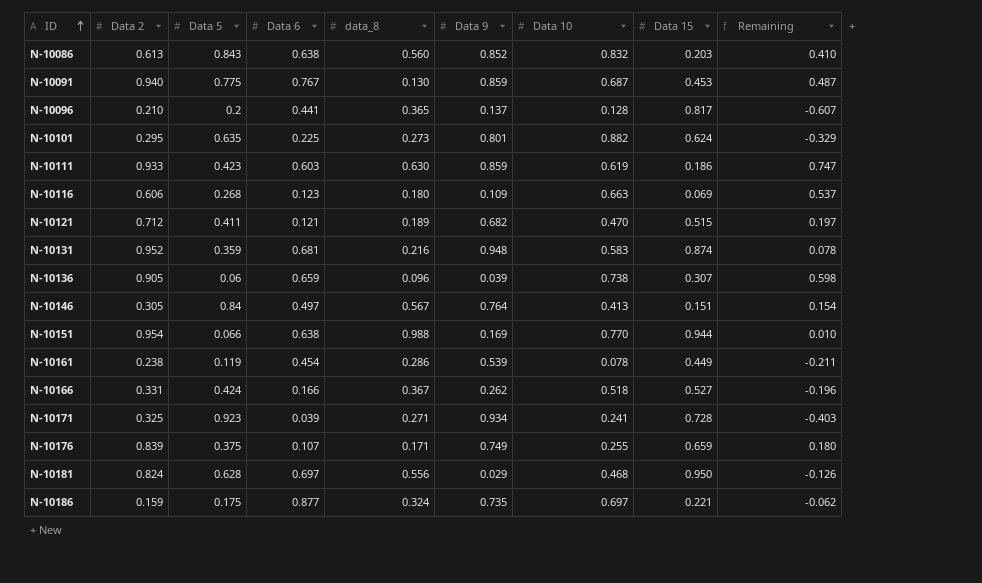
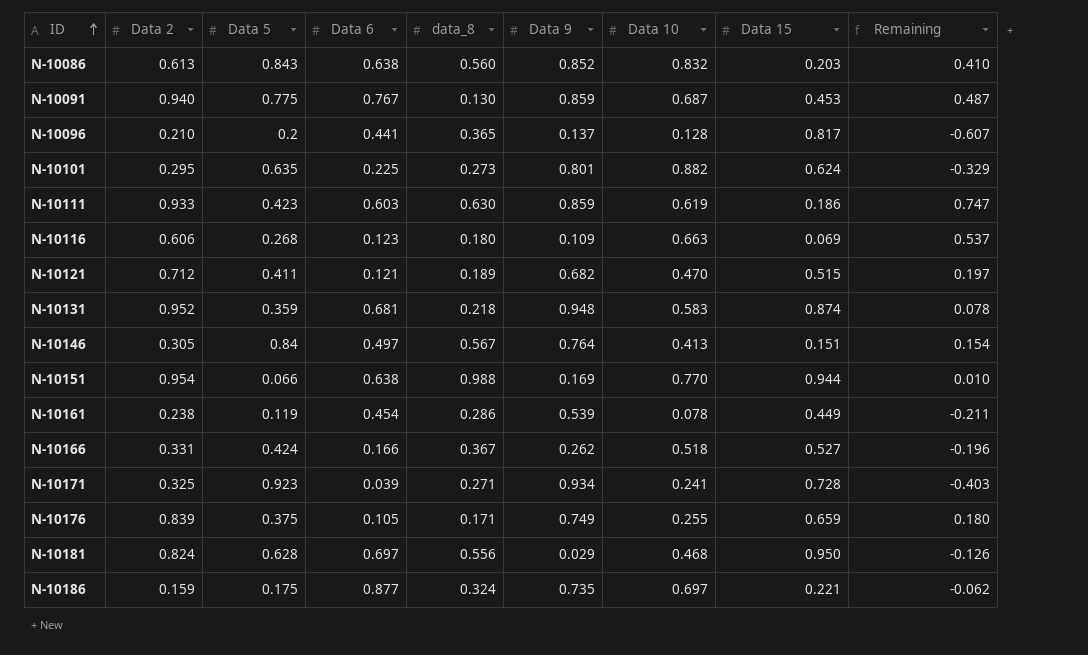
row N-10136: 0.905 | 0.06 | 0.659 | 0.096 | 0.039 | 0.738 | 0.307 | 0.598 -> none
N-10131 | data_8: 0.216 -> 0.218
N-10176 | Data 6: 0.107 -> 0.105

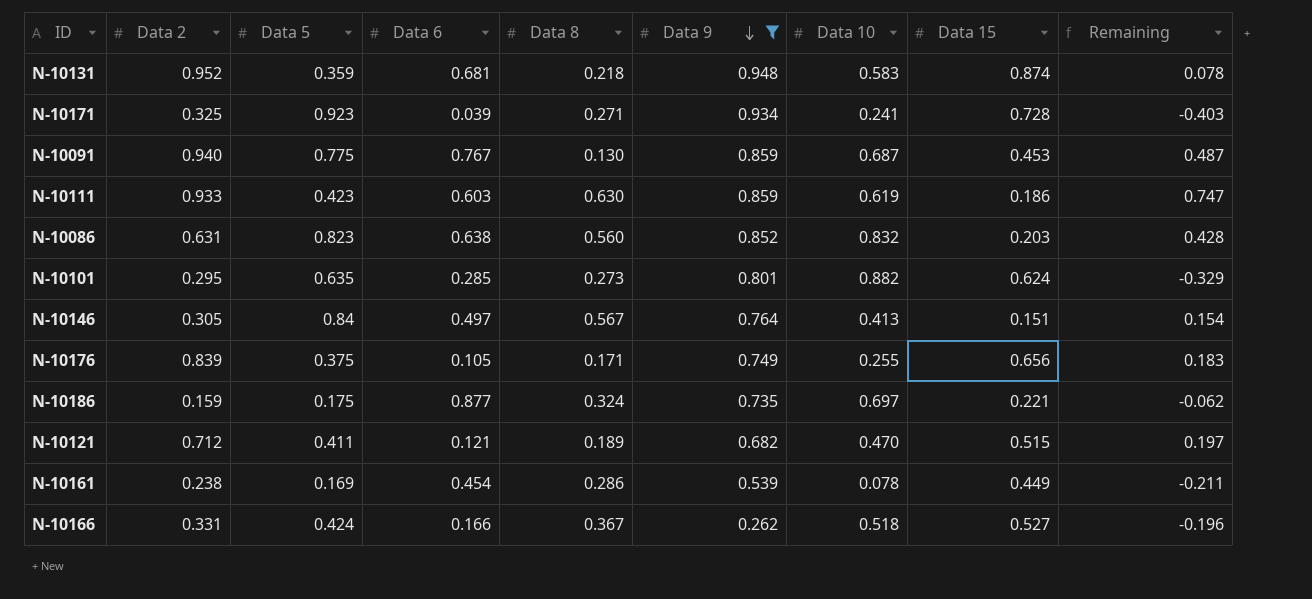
filter: none -> Data 9 >= 0.262
row order: ID ascending -> Data 9 descending
column name: data_8 -> Data 8
N-10086 | Data 2: 0.613 -> 0.631
N-10086 | Data 5: 0.843 -> 0.823
N-10086 | Remaining: 0.410 -> 0.428
N-10101 | Data 6: 0.225 -> 0.285
N-10176 | Data 15: 0.659 -> 0.656
N-10176 | Remaining: 0.180 -> 0.183
N-10161 | Data 5: 0.119 -> 0.169

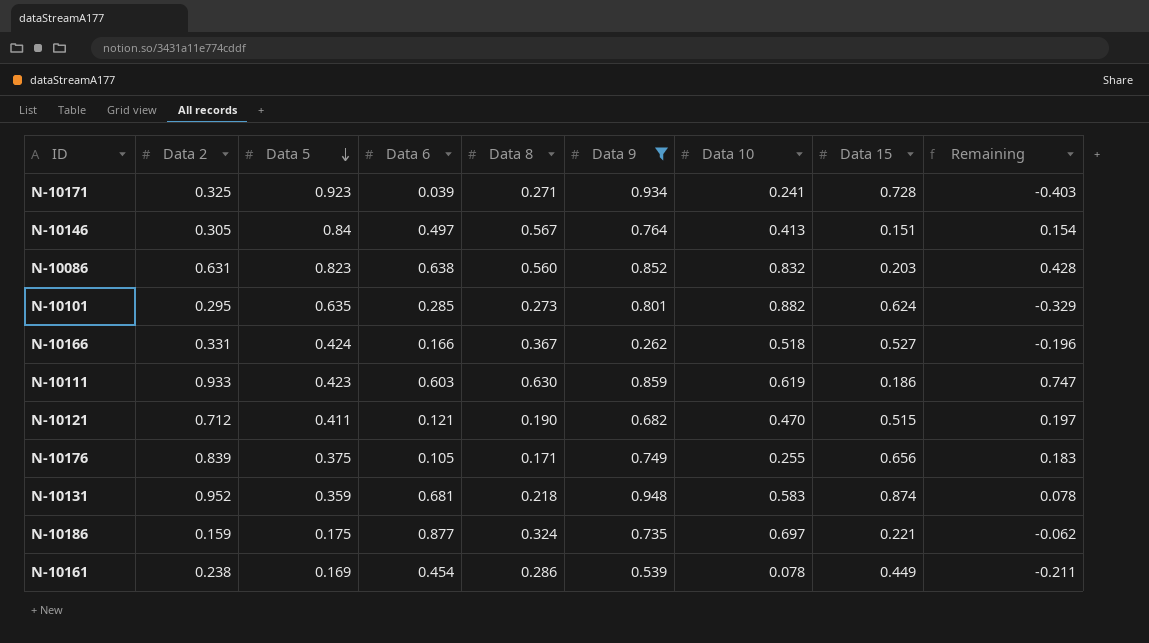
row order: Data 9 descending -> Data 5 descending
row N-10091: 0.940 | 0.775 | 0.767 | 0.130 | 0.859 | 0.687 | 0.453 | 0.487 -> none
N-10121 | Data 8: 0.189 -> 0.190

